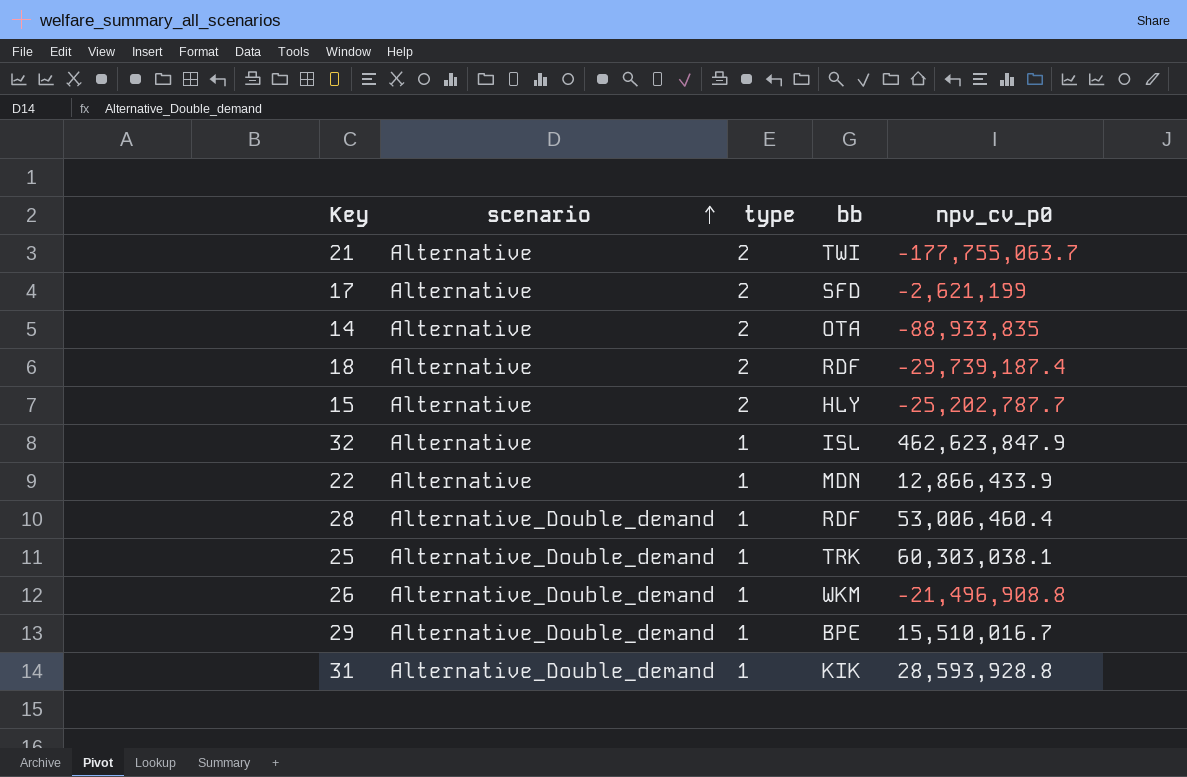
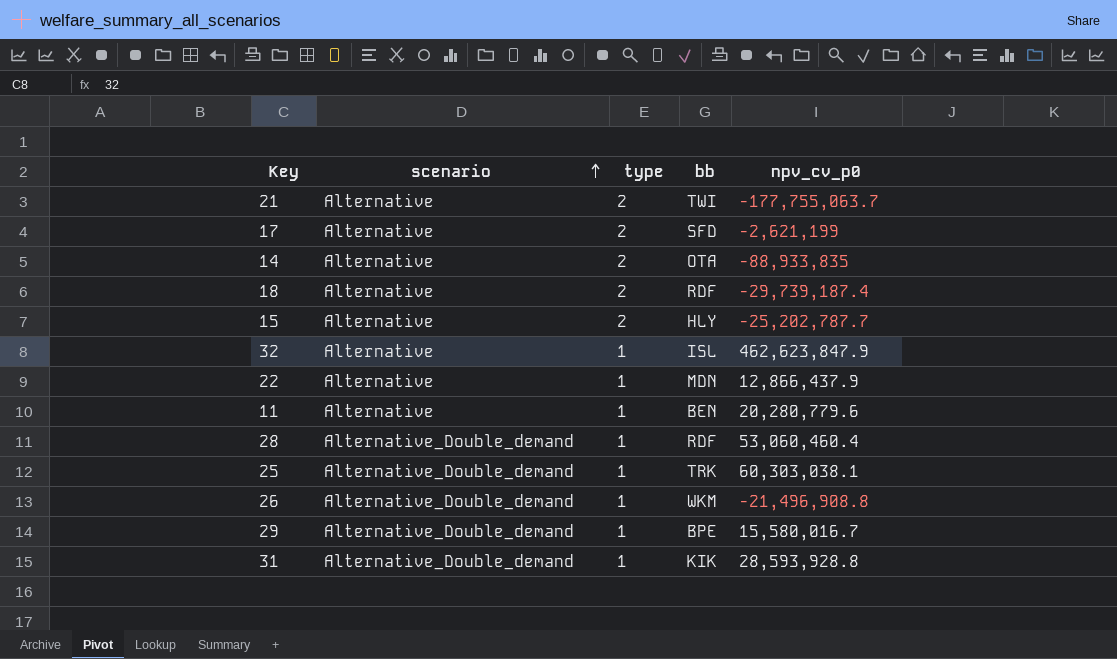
22 | npv_cv_p0: 12,866,433.9 -> 12,866,437.9
row 11: none -> Alternative | 1 | BEN | 20,280,779.6
28 | npv_cv_p0: 53,006,460.4 -> 53,060,460.4
29 | npv_cv_p0: 15,510,016.7 -> 15,580,016.7

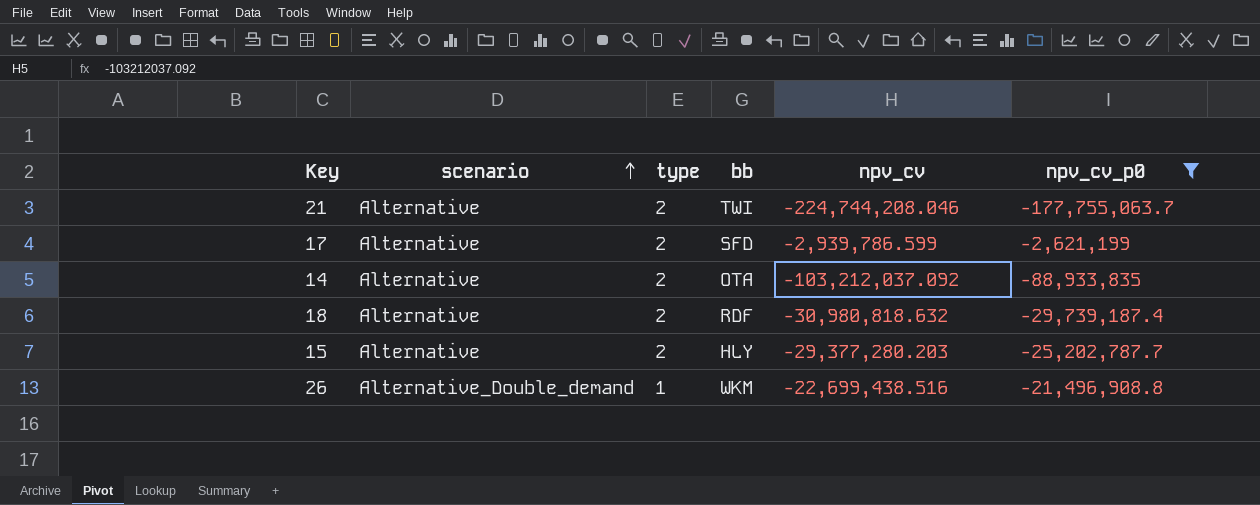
filter: none -> npv_cv_p0 <= -2,621,199
column npv_cv | position: none -> 5

